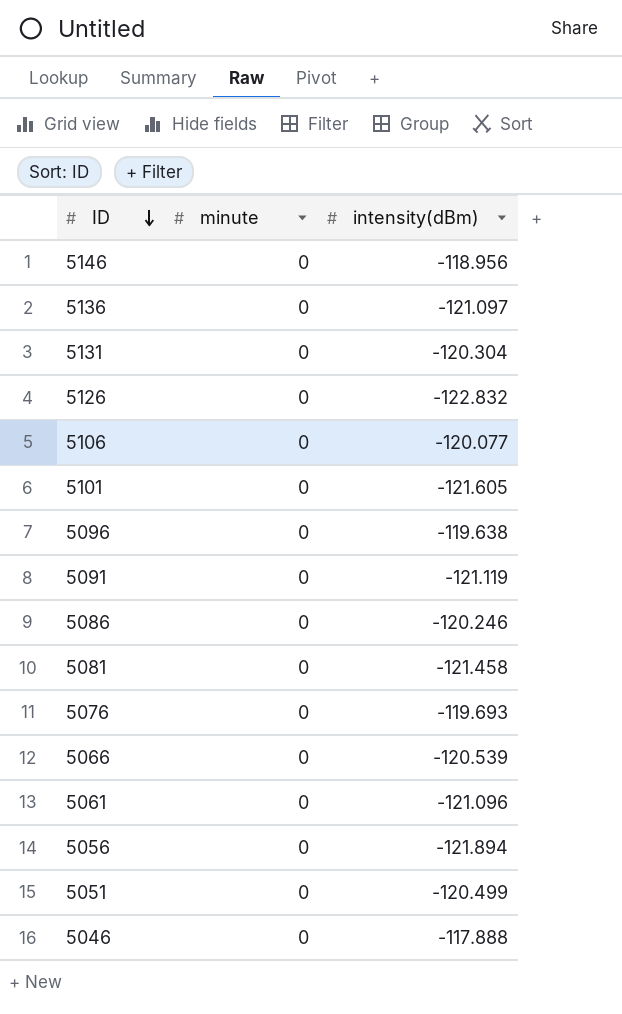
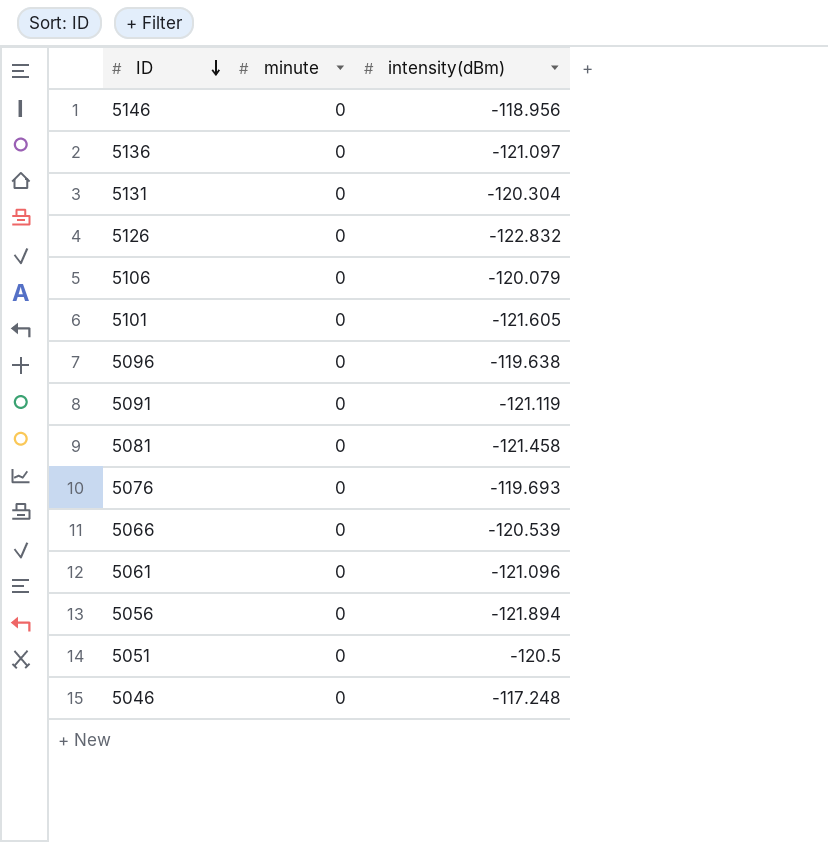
row 5086: 0 | -120.246 -> none
5106 | intensity(dBm): -120.077 -> -120.079
5051 | intensity(dBm): -120.499 -> -120.5
5046 | intensity(dBm): -117.888 -> -117.248

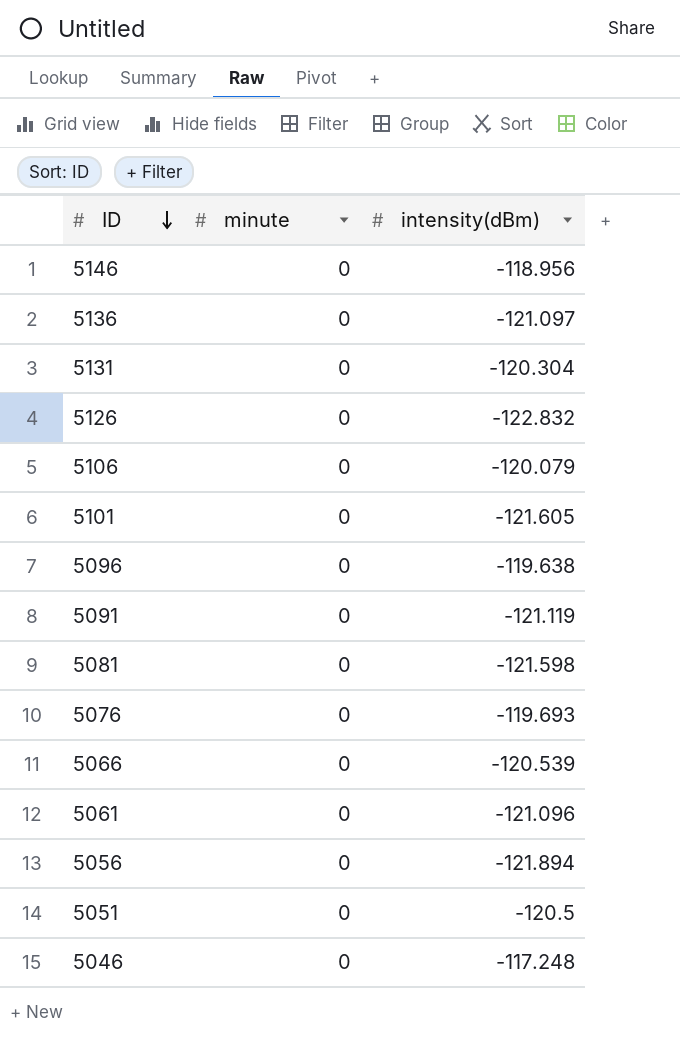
5081 | intensity(dBm): -121.458 -> -121.598

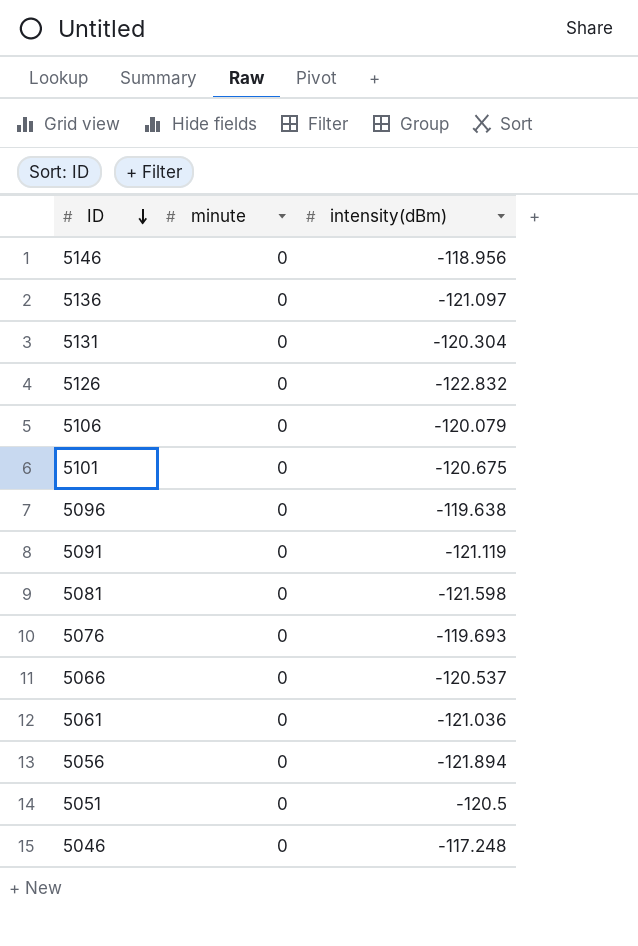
5101 | intensity(dBm): -121.605 -> -120.675
5066 | intensity(dBm): -120.539 -> -120.537
5061 | intensity(dBm): -121.096 -> -121.036

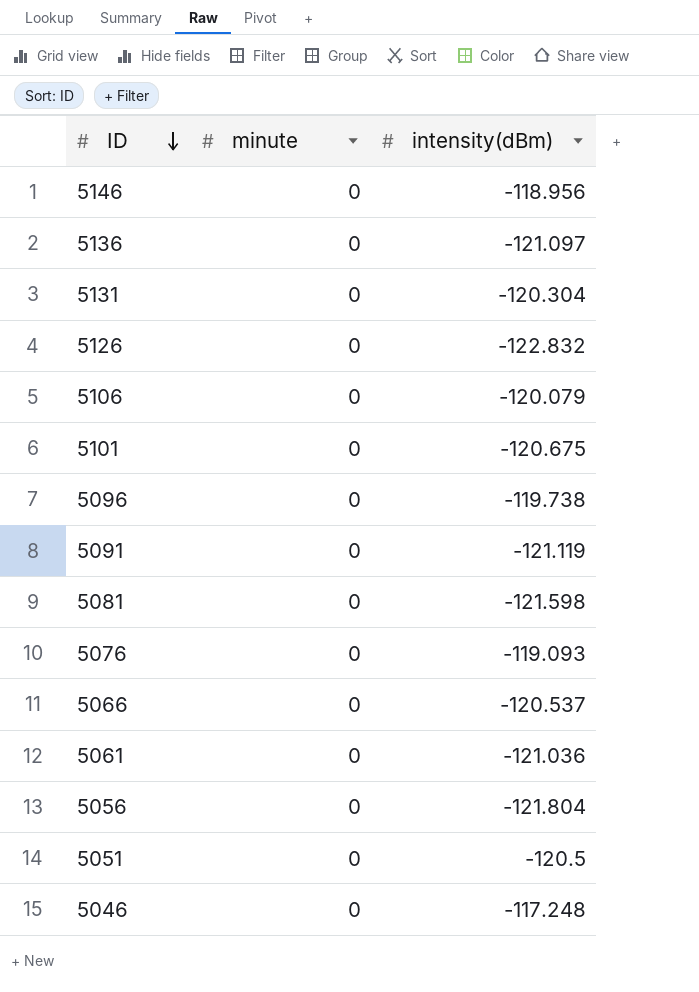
5096 | intensity(dBm): -119.638 -> -119.738
5076 | intensity(dBm): -119.693 -> -119.093
5056 | intensity(dBm): -121.894 -> -121.804

